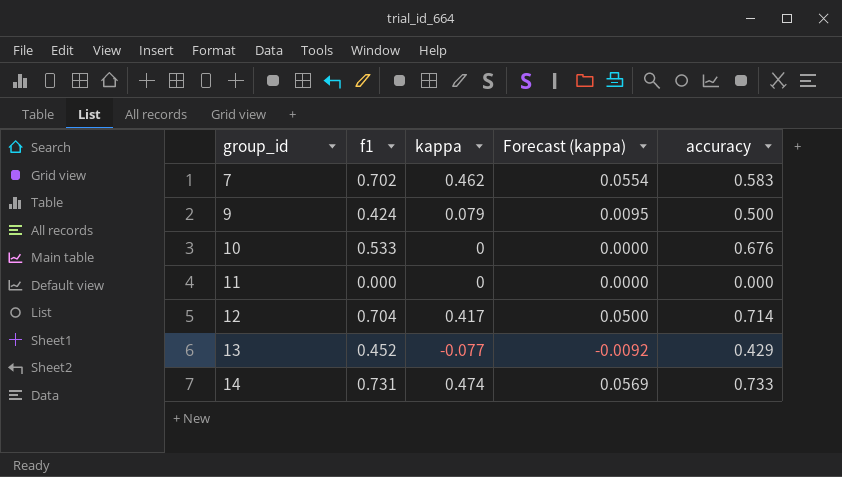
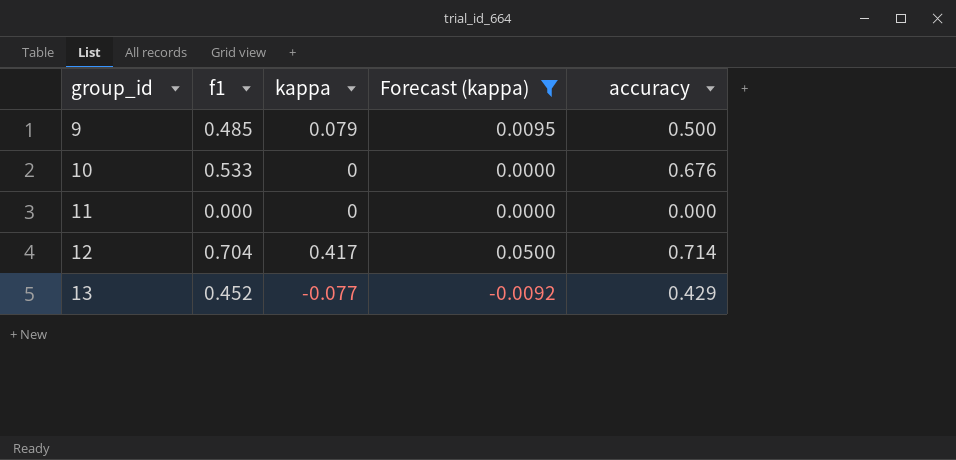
filter: none -> Forecast (kappa) <= 0.0500
9 | f1: 0.424 -> 0.485

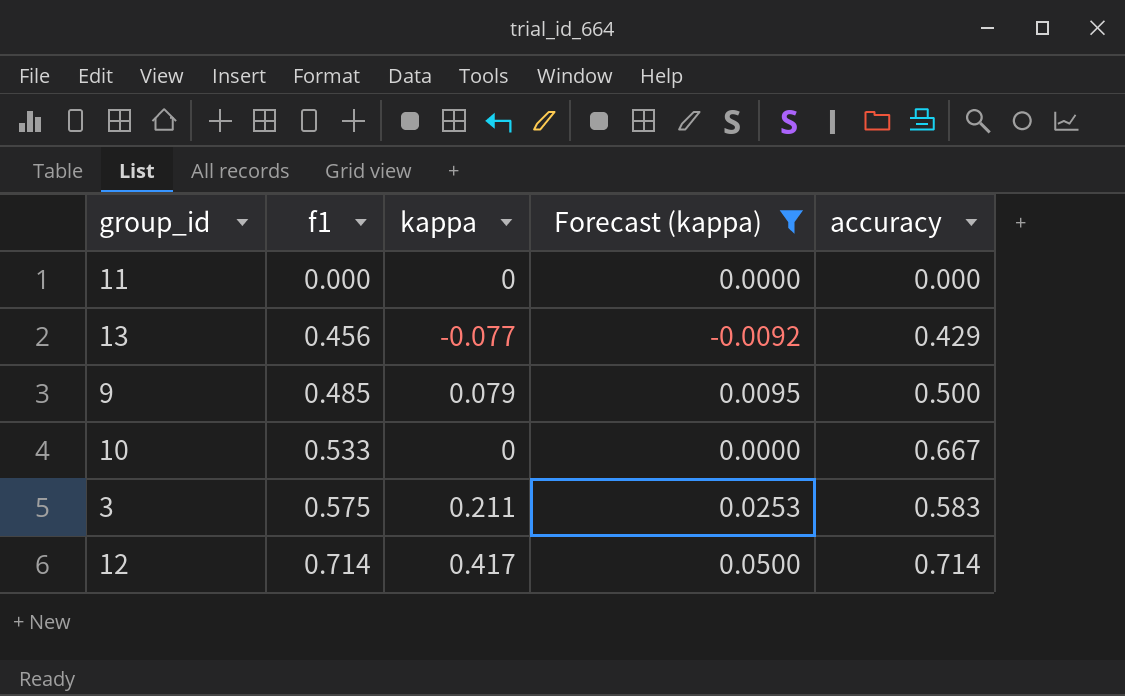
row order: group_id ascending -> f1 ascending
13 | f1: 0.452 -> 0.456
10 | accuracy: 0.676 -> 0.667
row 3: none -> 0.575 | 0.211 | 0.0253 | 0.583
12 | f1: 0.704 -> 0.714

